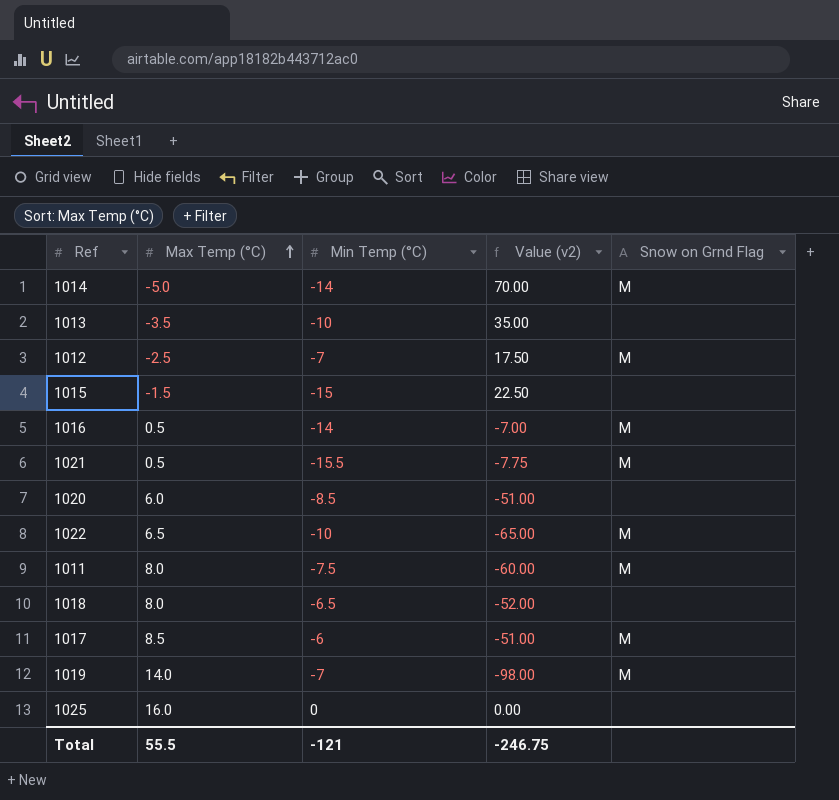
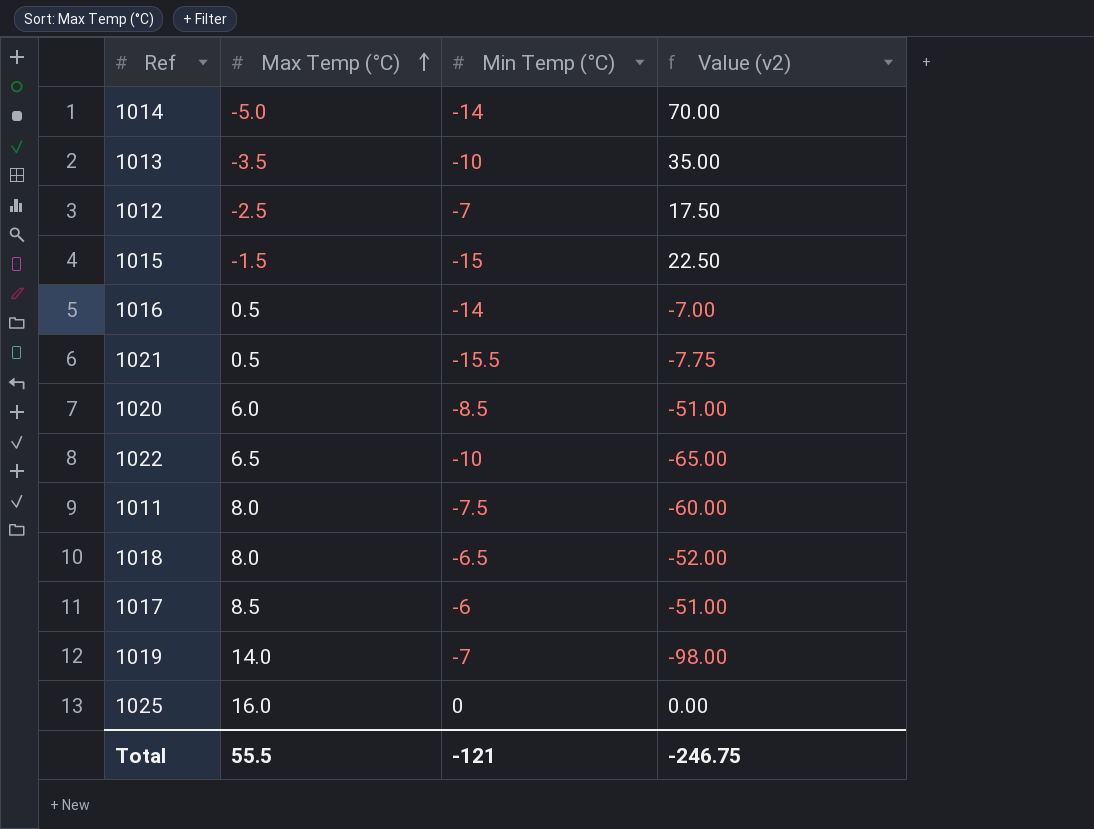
column Snow on Grnd Flag | position: 5 -> none

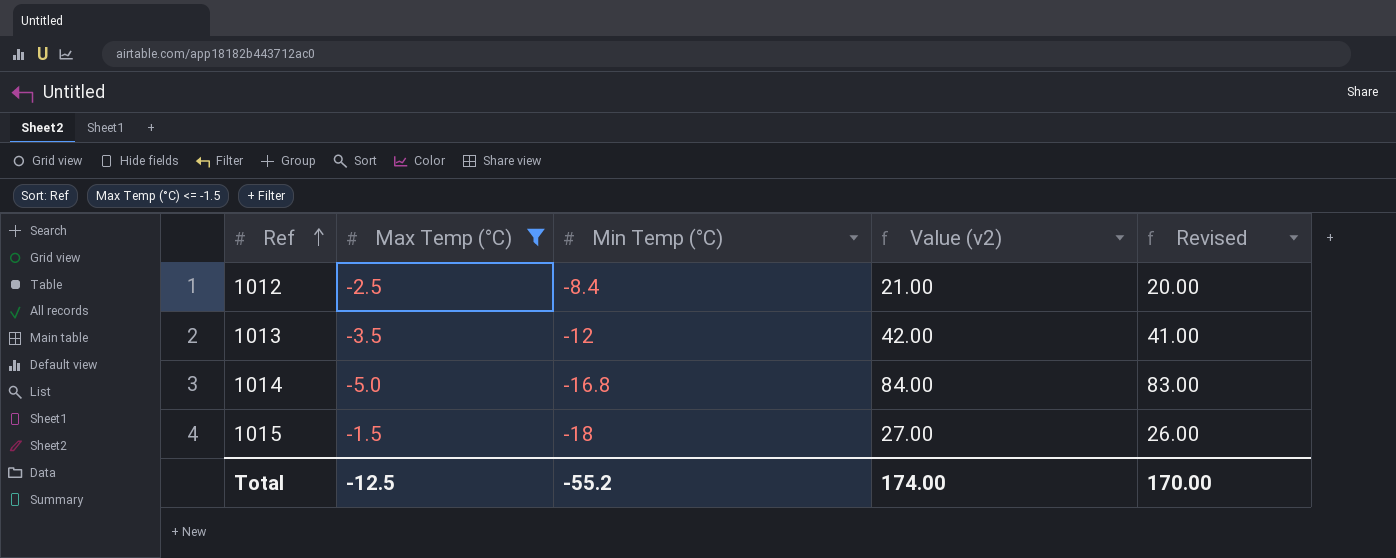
filter: none -> Max Temp (°C) <= -1.5
row order: Max Temp (°C) ascending -> Ref ascending
column Revised | formula: none -> [Value (v2)] - 1
1012 | Min Temp (°C): -7 -> -8.4
1012 | Value (v2): 17.50 -> 21.00
1013 | Min Temp (°C): -10 -> -12
1013 | Value (v2): 35.00 -> 42.00
1014 | Min Temp (°C): -14 -> -16.8
1014 | Value (v2): 70.00 -> 84.00
1015 | Min Temp (°C): -15 -> -18
1015 | Value (v2): 22.50 -> 27.00
Total | Max Temp (°C): 55.5 -> -12.5
Total | Min Temp (°C): -121 -> -55.2
Total | Value (v2): -246.75 -> 174.00

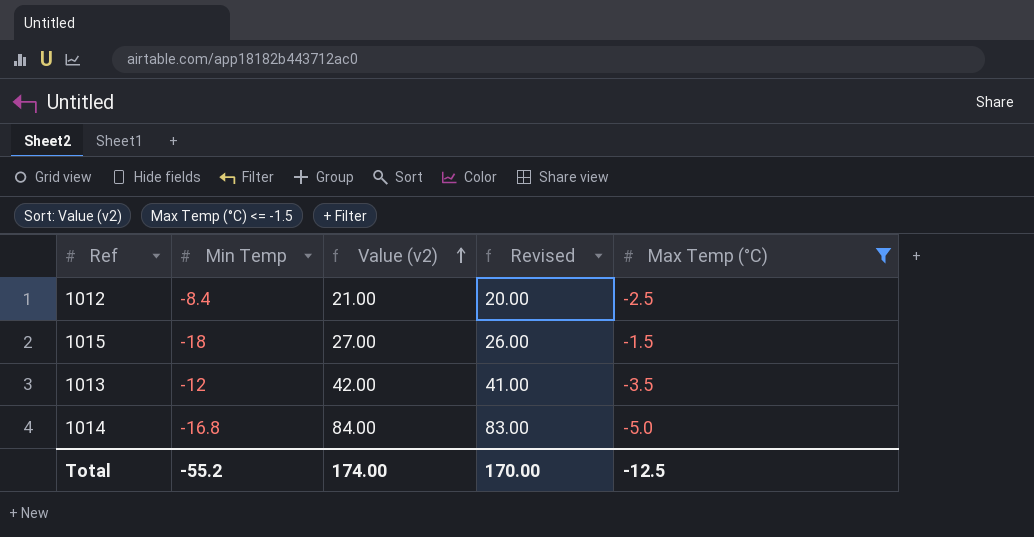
row order: Ref ascending -> Value (v2) ascending
column name: Min Temp (°C) -> Min Temp
column Max Temp (°C) | position: 2 -> 5

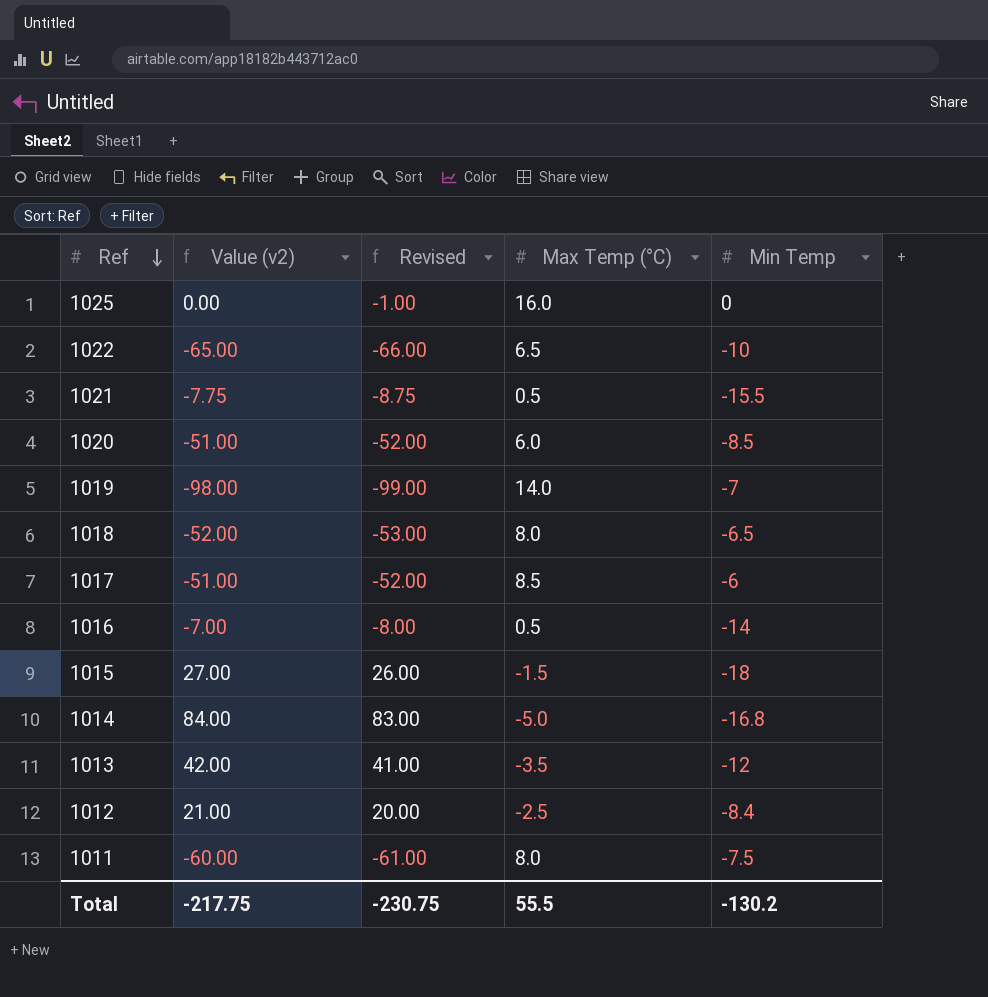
filter: Max Temp (°C) <= -1.5 -> none
row order: Value (v2) ascending -> Ref descending
column Min Temp | position: 2 -> 5
Total | Value (v2): 174.00 -> -217.75
Total | Revised: 170.00 -> -230.75
Total | Max Temp (°C): -12.5 -> 55.5
Total | Min Temp: -55.2 -> -130.2

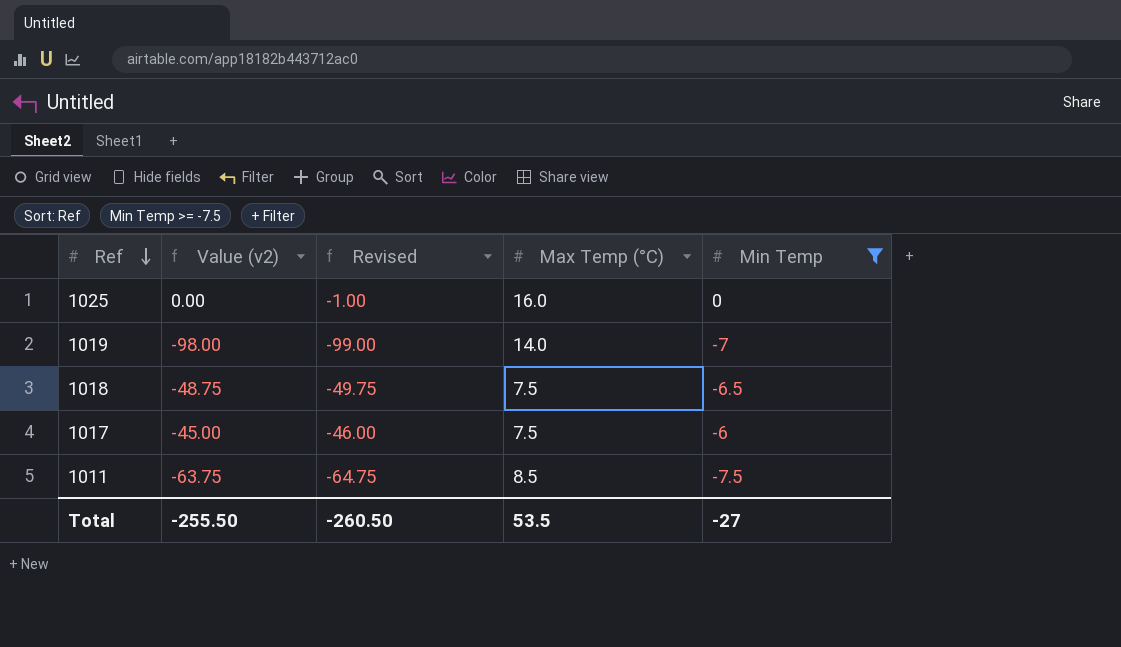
filter: none -> Min Temp >= -7.5
1018 | Value (v2): -52.00 -> -48.75
1018 | Revised: -53.00 -> -49.75
1018 | Max Temp (°C): 8.0 -> 7.5
1017 | Value (v2): -51.00 -> -45.00
1017 | Revised: -52.00 -> -46.00
1017 | Max Temp (°C): 8.5 -> 7.5
1011 | Value (v2): -60.00 -> -63.75
1011 | Revised: -61.00 -> -64.75
1011 | Max Temp (°C): 8.0 -> 8.5
Total | Value (v2): -217.75 -> -255.50
Total | Revised: -230.75 -> -260.50
Total | Max Temp (°C): 55.5 -> 53.5
Total | Min Temp: -130.2 -> -27

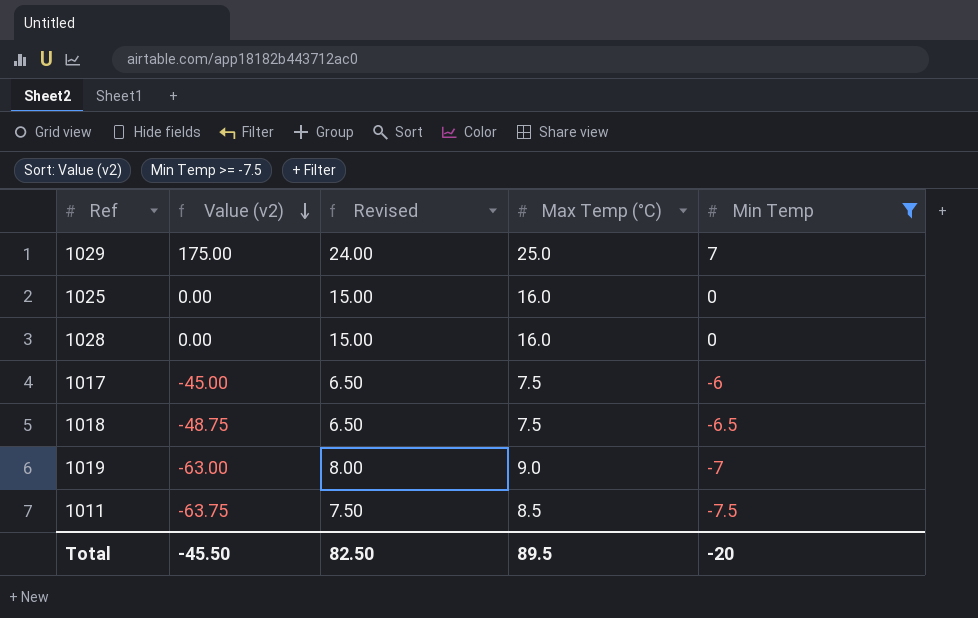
row order: Ref descending -> Value (v2) descending
column Revised | formula: [Value (v2)] - 1 -> [Max Temp (°C)] - 1
row 1029: none -> 175.00 | 24.00 | 25.0 | 7
row 1028: none -> 0.00 | 15.00 | 16.0 | 0
1019 | Value (v2): -98.00 -> -63.00
1019 | Max Temp (°C): 14.0 -> 9.0
Total | Value (v2): -255.50 -> -45.50
Total | Revised: -260.50 -> 82.50
Total | Max Temp (°C): 53.5 -> 89.5
Total | Min Temp: -27 -> -20

